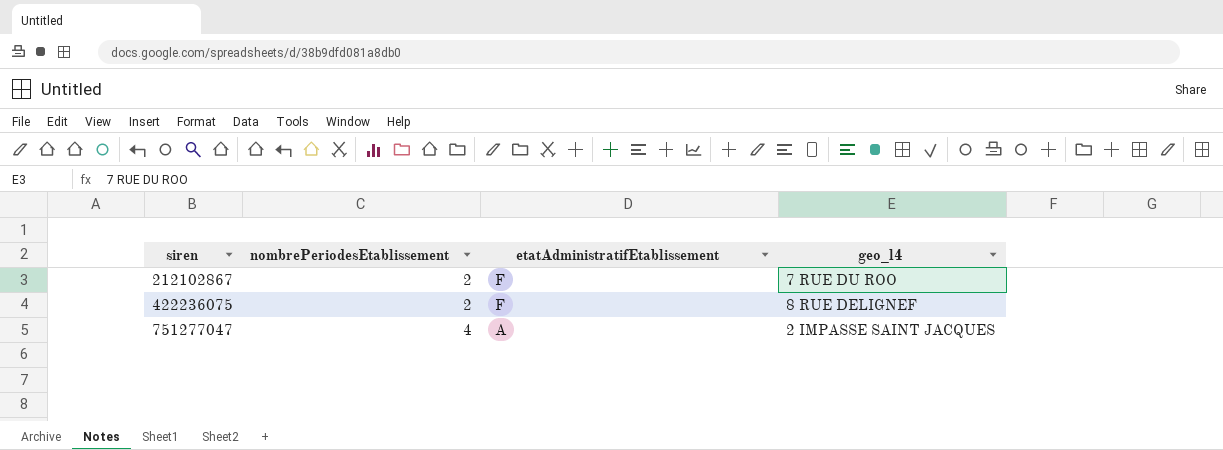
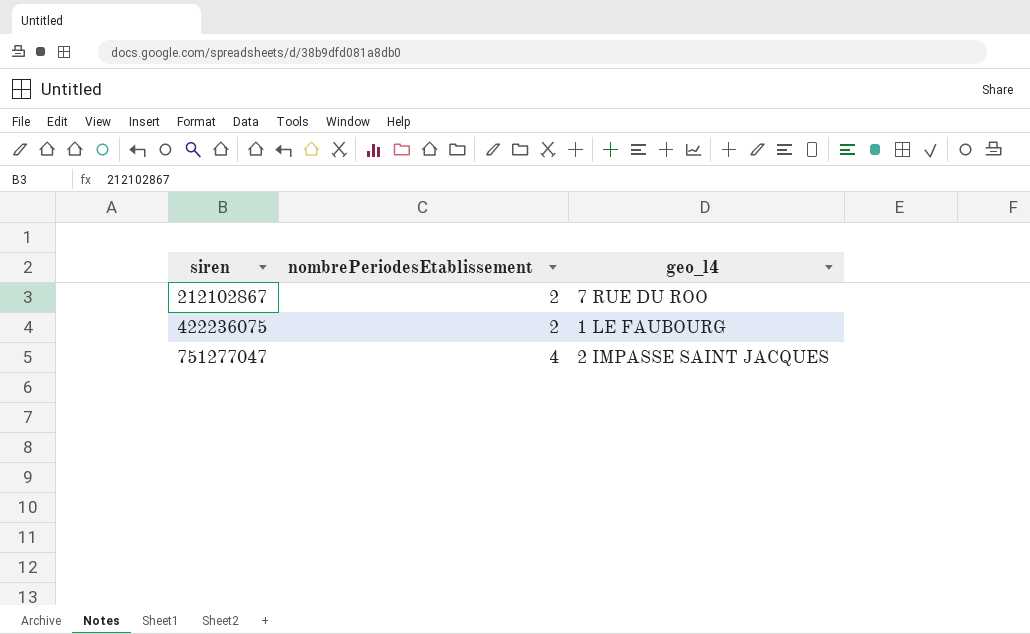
column etatAdministratifEtablissement | position: 3 -> none
422236075 | geo_l4: 8 RUE DELIGNEF -> 1 LE FAUBOURG

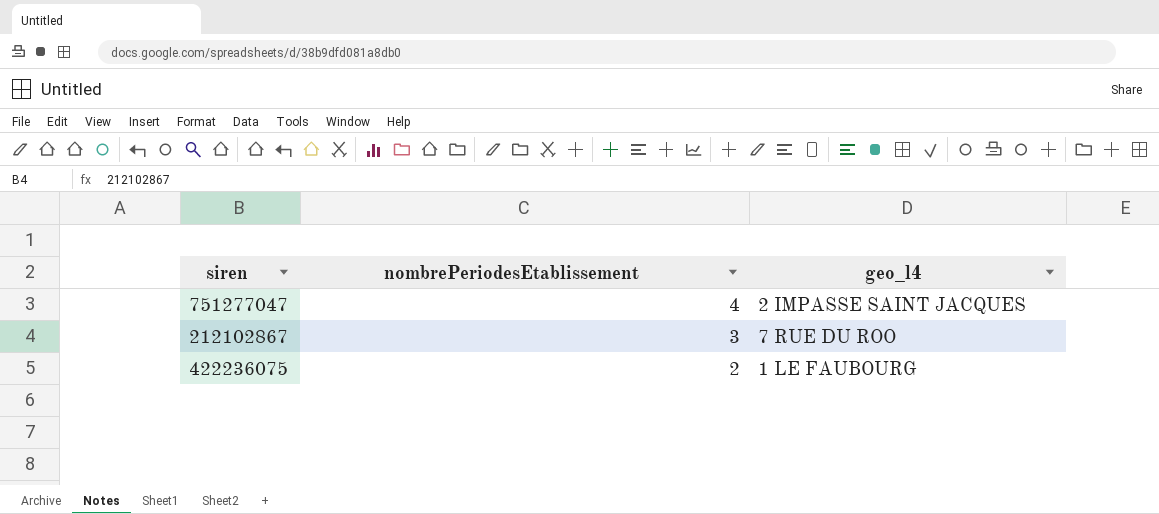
row order: siren ascending -> nombrePeriodesEtablissement descending
212102867 | nombrePeriodesEtablissement: 2 -> 3

